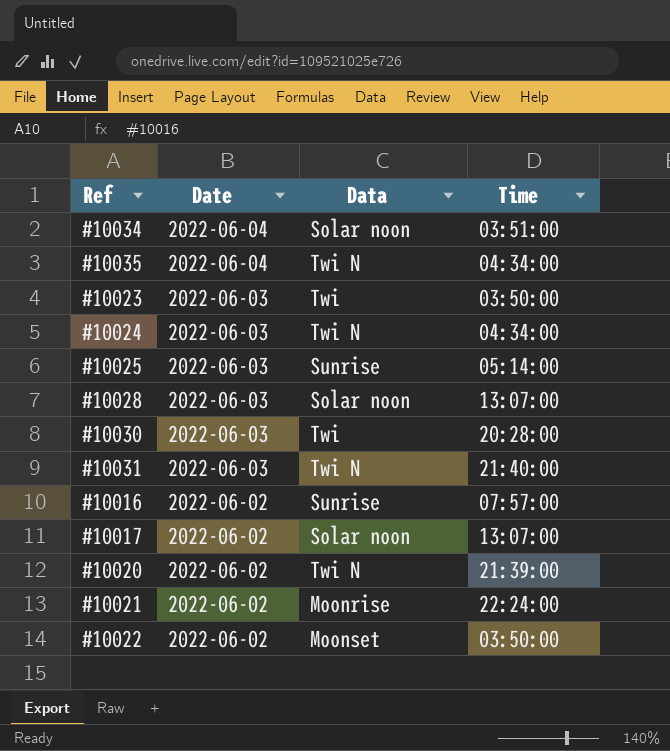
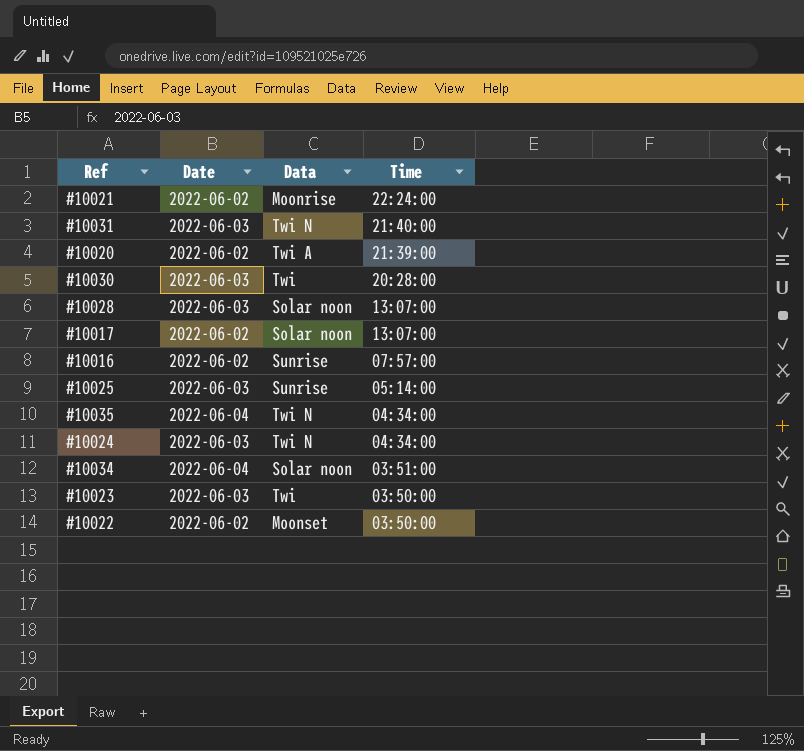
row order: Date descending -> Time descending
#10020 | Data: Twi N -> Twi A

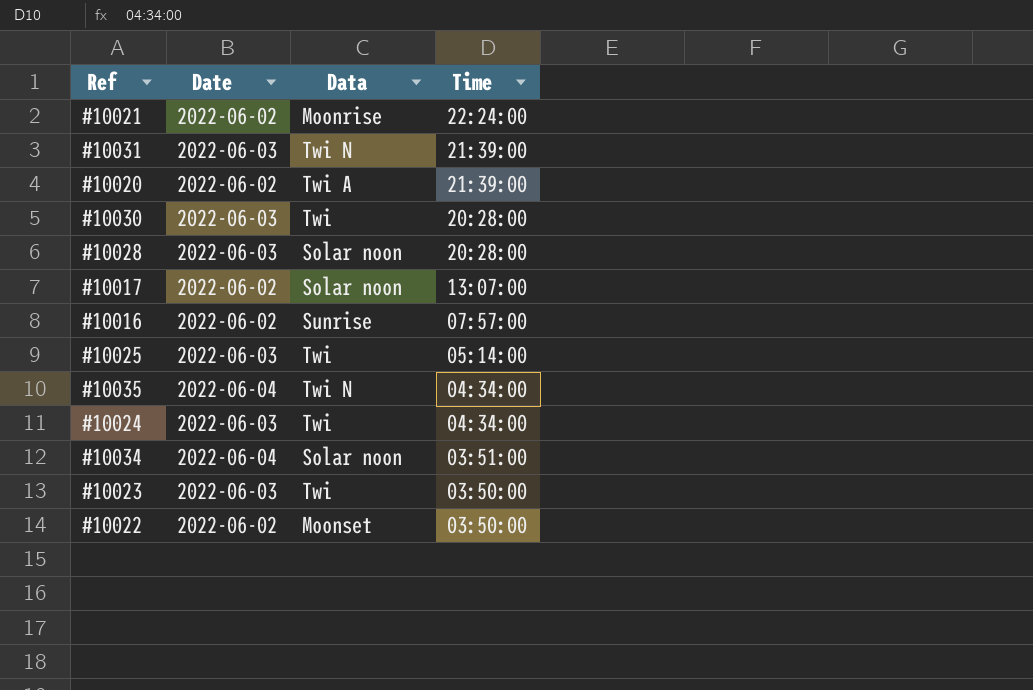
#10031 | Time: 21:40:00 -> 21:39:00
#10028 | Time: 13:07:00 -> 20:28:00
#10025 | Data: Sunrise -> Twi
#10024 | Data: Twi N -> Twi

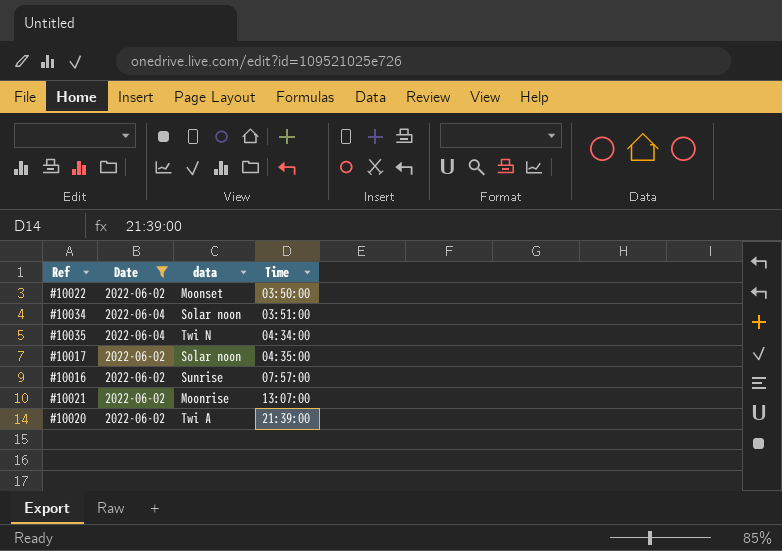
filter: none -> Date != 2022-06-03
row order: Time descending -> Time ascending
column name: Data -> data
#10017 | Time: 13:07:00 -> 04:35:00
#10021 | Time: 22:24:00 -> 13:07:00

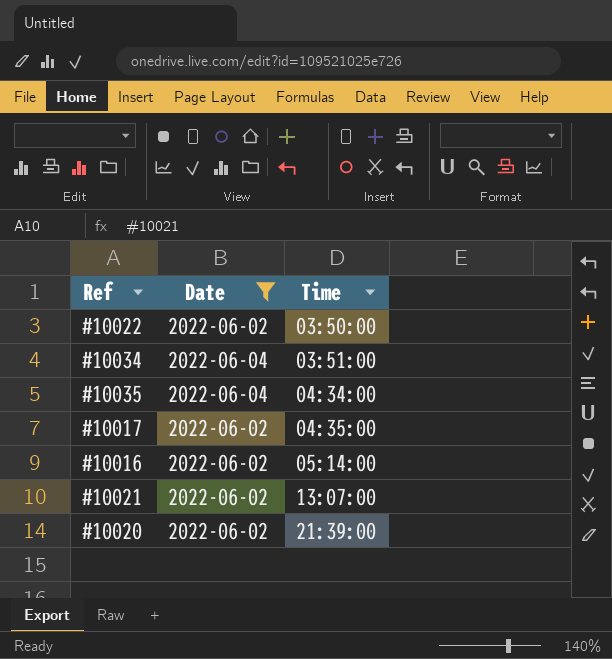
column data | position: 3 -> none
#10016 | Time: 07:57:00 -> 05:14:00

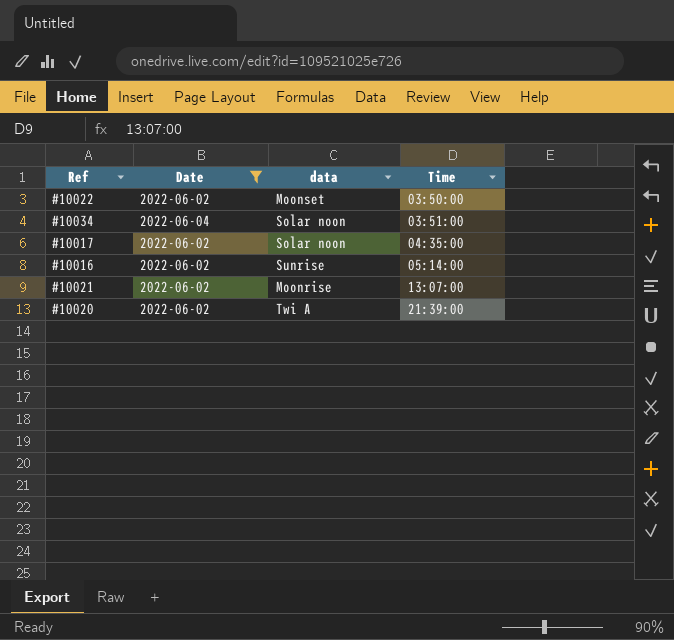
column data | position: none -> 3
row #10035: 2022-06-04 | 04:34:00 -> none

